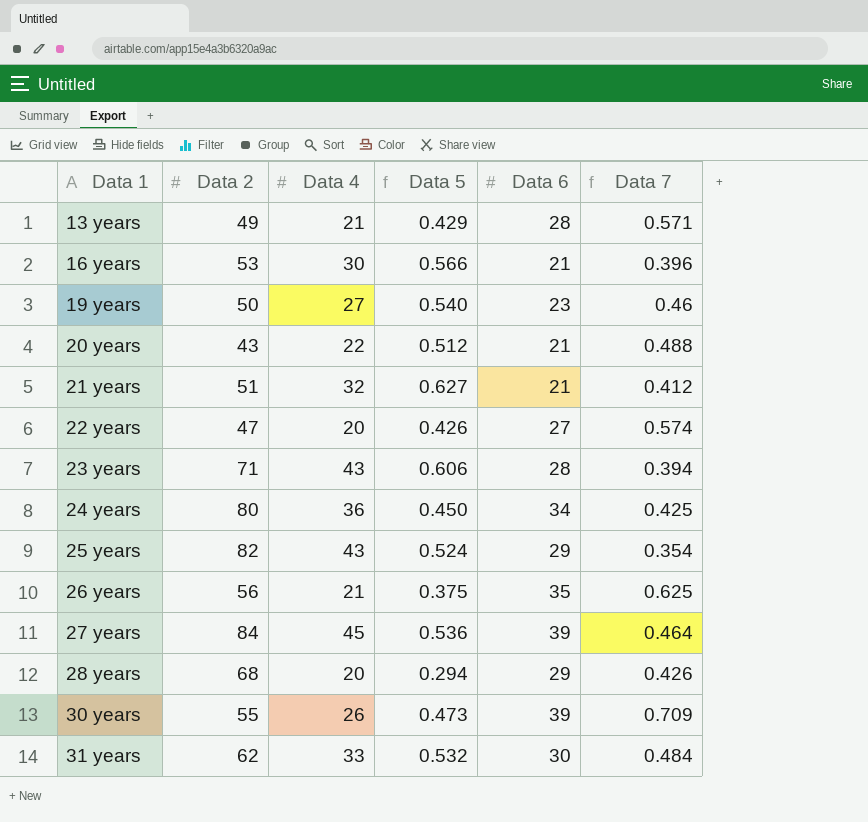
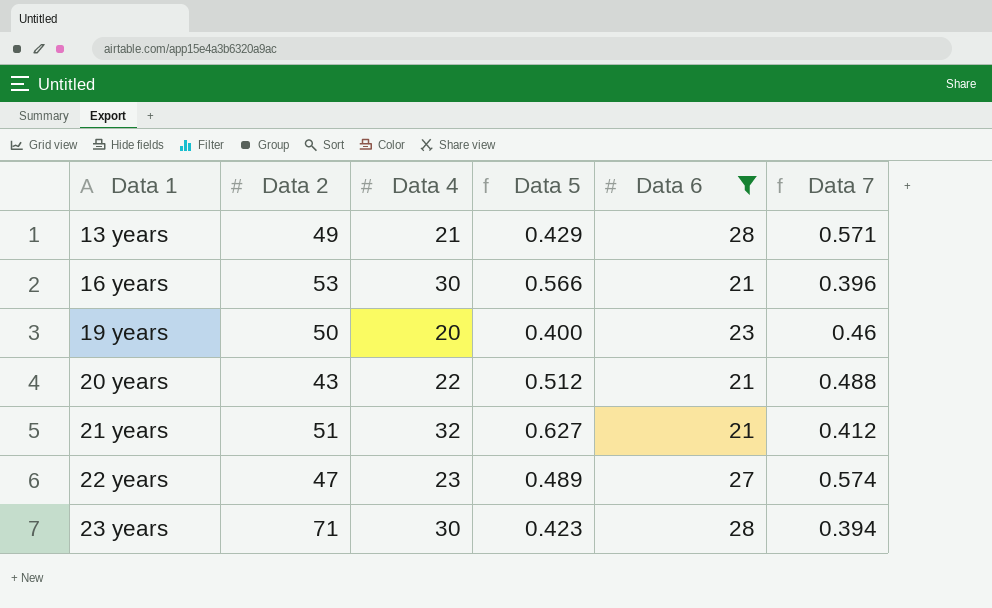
filter: none -> Data 6 <= 28
19 years | Data 4: 27 -> 20
19 years | Data 5: 0.540 -> 0.400
22 years | Data 4: 20 -> 23
22 years | Data 5: 0.426 -> 0.489
23 years | Data 4: 43 -> 30
23 years | Data 5: 0.606 -> 0.423

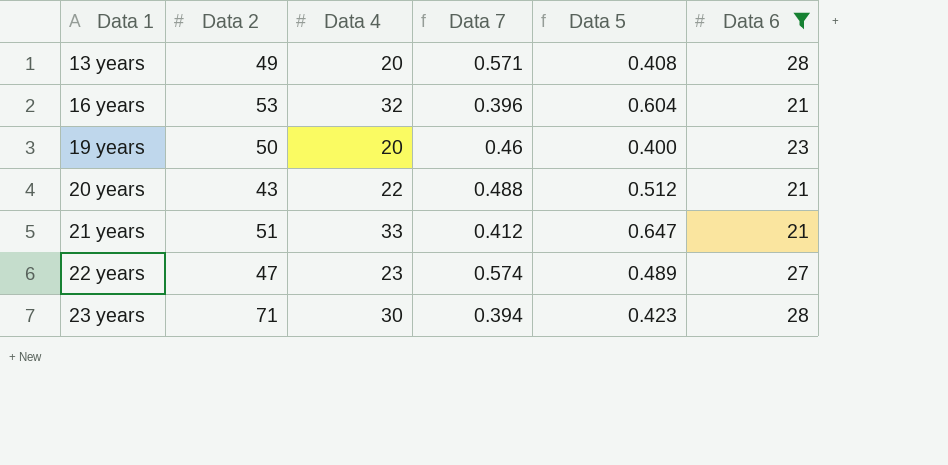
column Data 7 | position: 6 -> 4
13 years | Data 4: 21 -> 20
13 years | Data 5: 0.429 -> 0.408
16 years | Data 4: 30 -> 32
16 years | Data 5: 0.566 -> 0.604
21 years | Data 4: 32 -> 33
21 years | Data 5: 0.627 -> 0.647

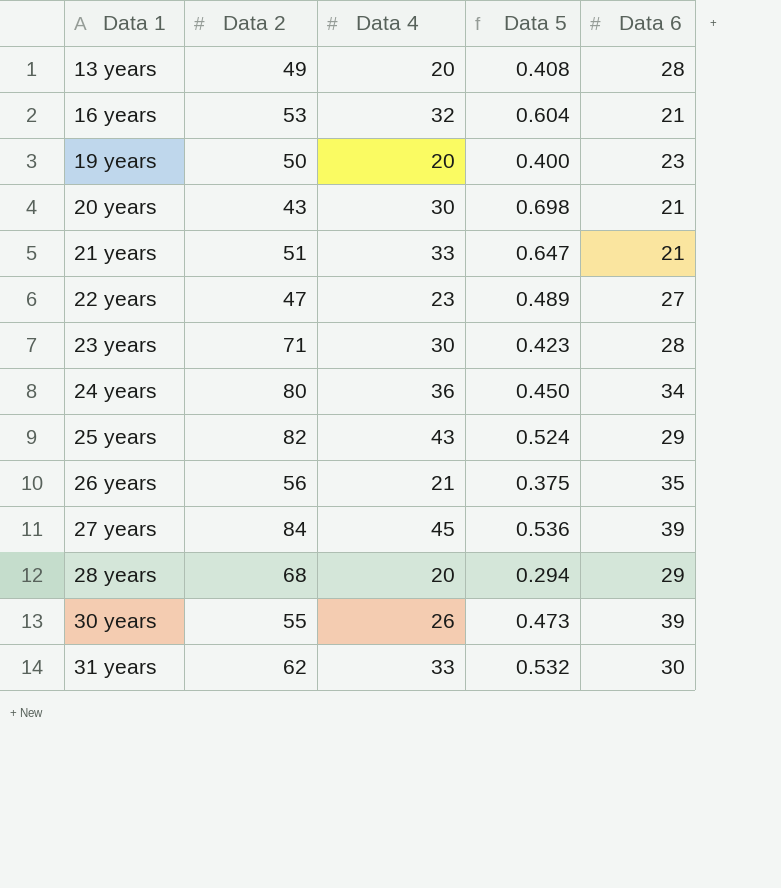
filter: Data 6 <= 28 -> none
column Data 7 | formula: [Data 6] / [Data 2] -> none
20 years | Data 4: 22 -> 30
20 years | Data 5: 0.512 -> 0.698

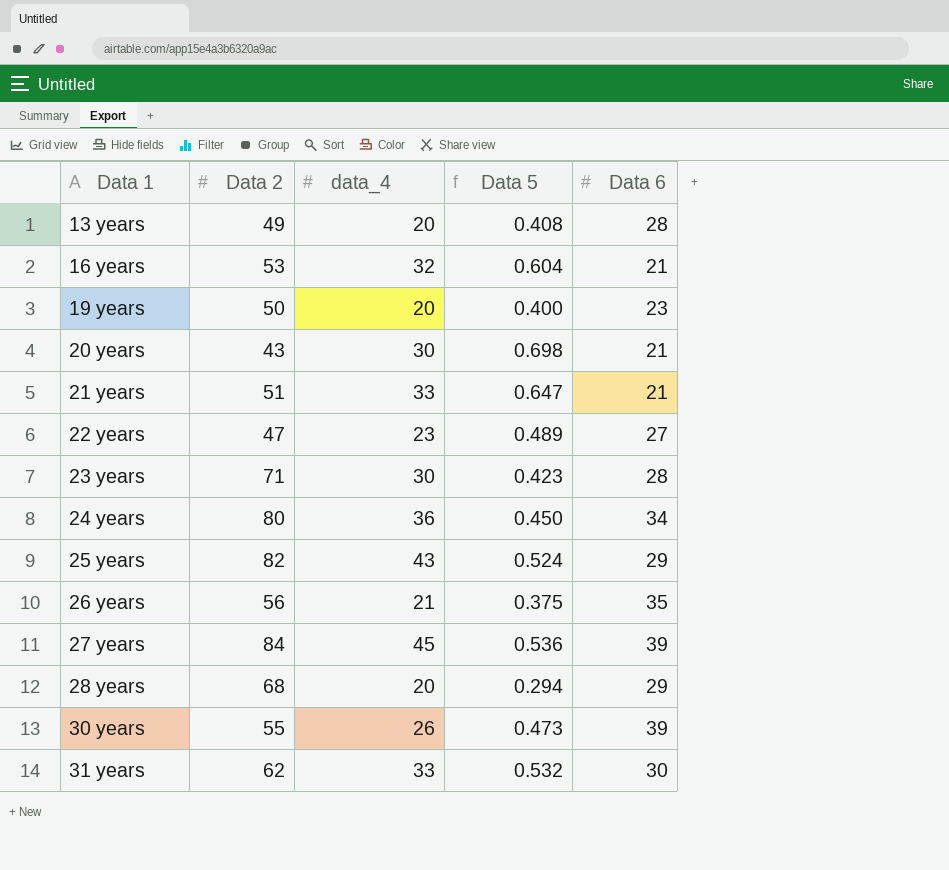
column name: Data 4 -> data_4

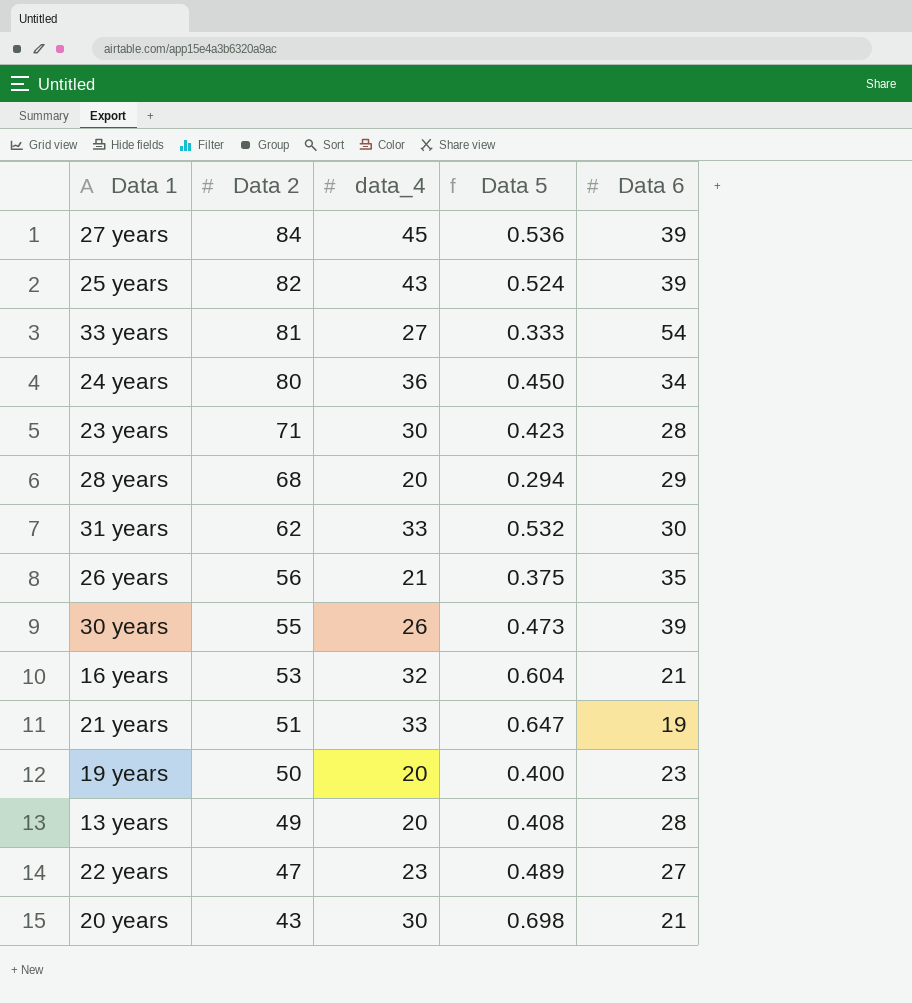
row order: Data 1 ascending -> Data 2 descending
25 years | Data 6: 29 -> 39
row 33 years: none -> 81 | 27 | 0.333 | 54
21 years | Data 6: 21 -> 19

